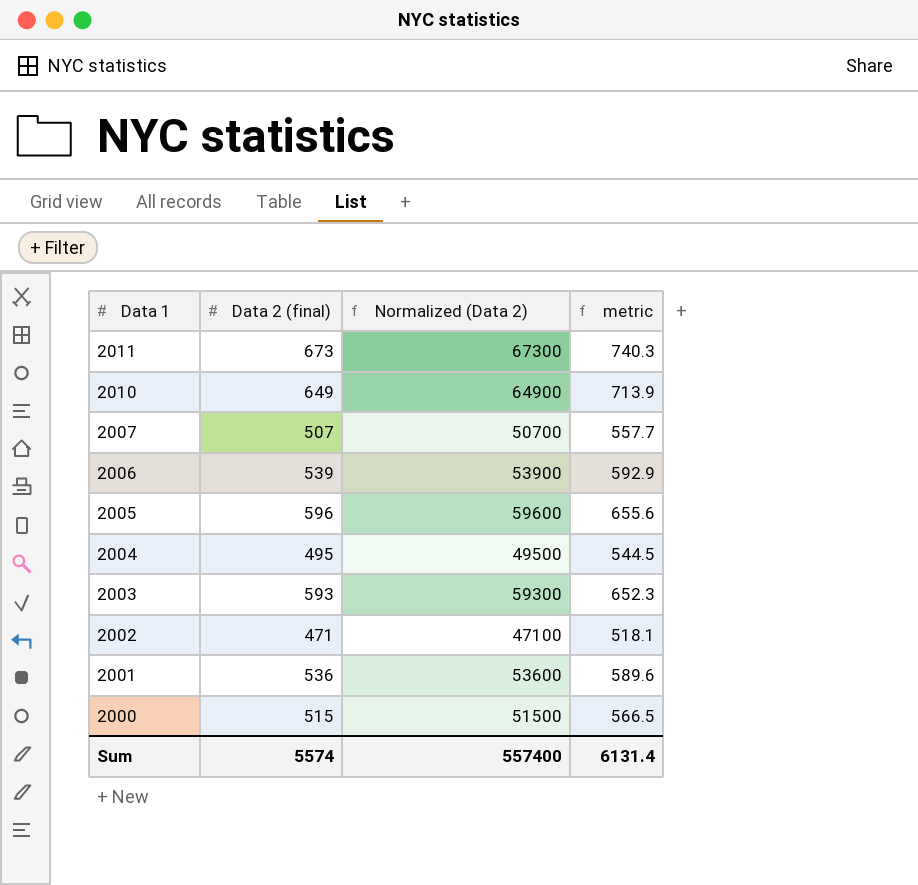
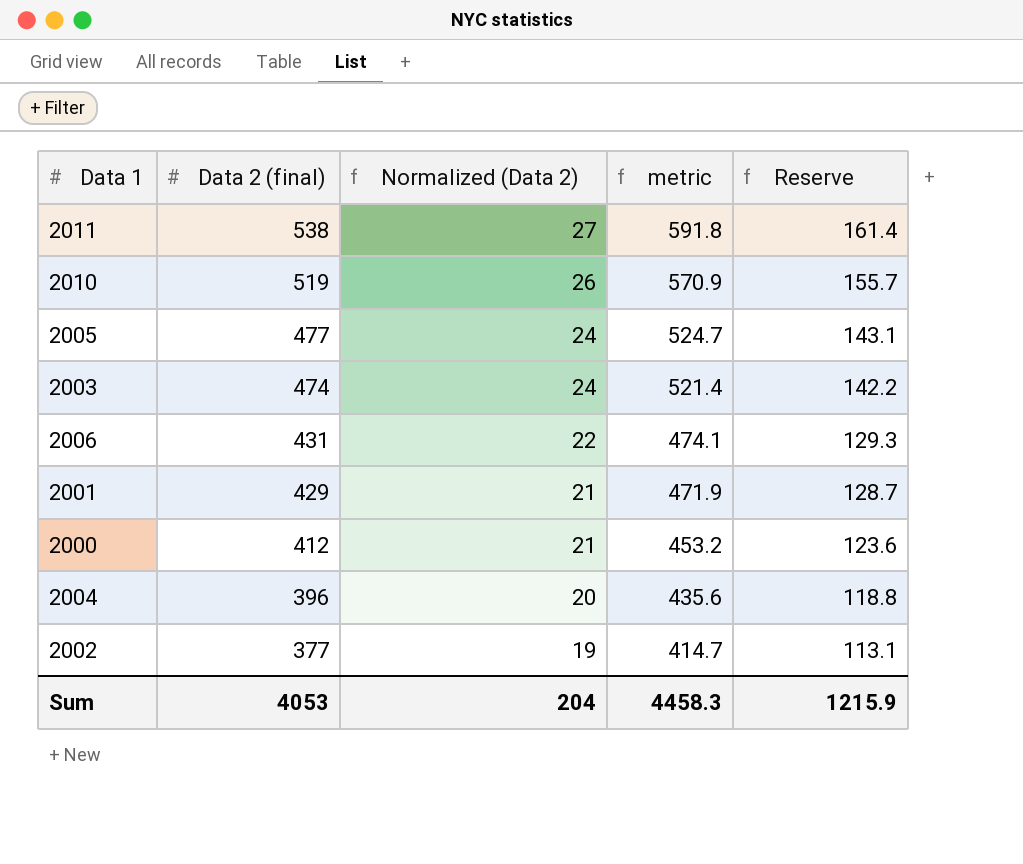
row order: Data 1 descending -> Data 2 (final) descending
column Normalized (Data 2) | formula: [Data 2 (final)] * 100 -> [Data 2 (final)] * 0.05
column Reserve | formula: none -> [Data 2 (final)] * 0.3
row 2007: 507 | 50700 | 557.7 -> none
2011 | Data 2 (final): 673 -> 538
2011 | metric: 740.3 -> 591.8
2010 | Data 2 (final): 649 -> 519
2010 | metric: 713.9 -> 570.9
2005 | Data 2 (final): 596 -> 477
2005 | metric: 655.6 -> 524.7
2003 | Data 2 (final): 593 -> 474
2003 | metric: 652.3 -> 521.4
2006 | Data 2 (final): 539 -> 431
2006 | metric: 592.9 -> 474.1
2001 | Data 2 (final): 536 -> 429
2001 | metric: 589.6 -> 471.9
2000 | Data 2 (final): 515 -> 412
2000 | metric: 566.5 -> 453.2
2004 | Data 2 (final): 495 -> 396
2004 | metric: 544.5 -> 435.6
2002 | Data 2 (final): 471 -> 377
2002 | metric: 518.1 -> 414.7
Sum | Data 2 (final): 5574 -> 4053
Sum | Normalized (Data 2): 557400 -> 204
Sum | metric: 6131.4 -> 4458.3

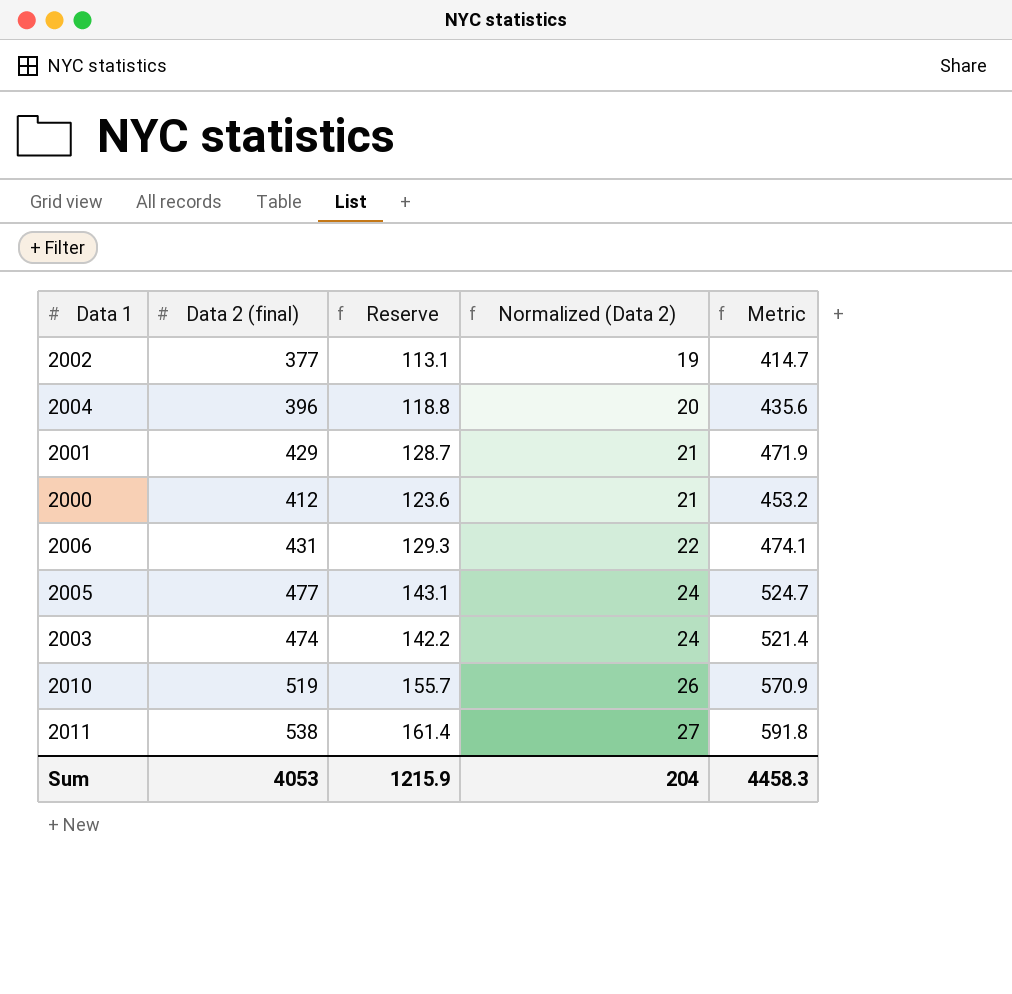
row order: Data 2 (final) descending -> Normalized (Data 2) ascending
column Reserve | position: 5 -> 3
column name: metric -> Metric

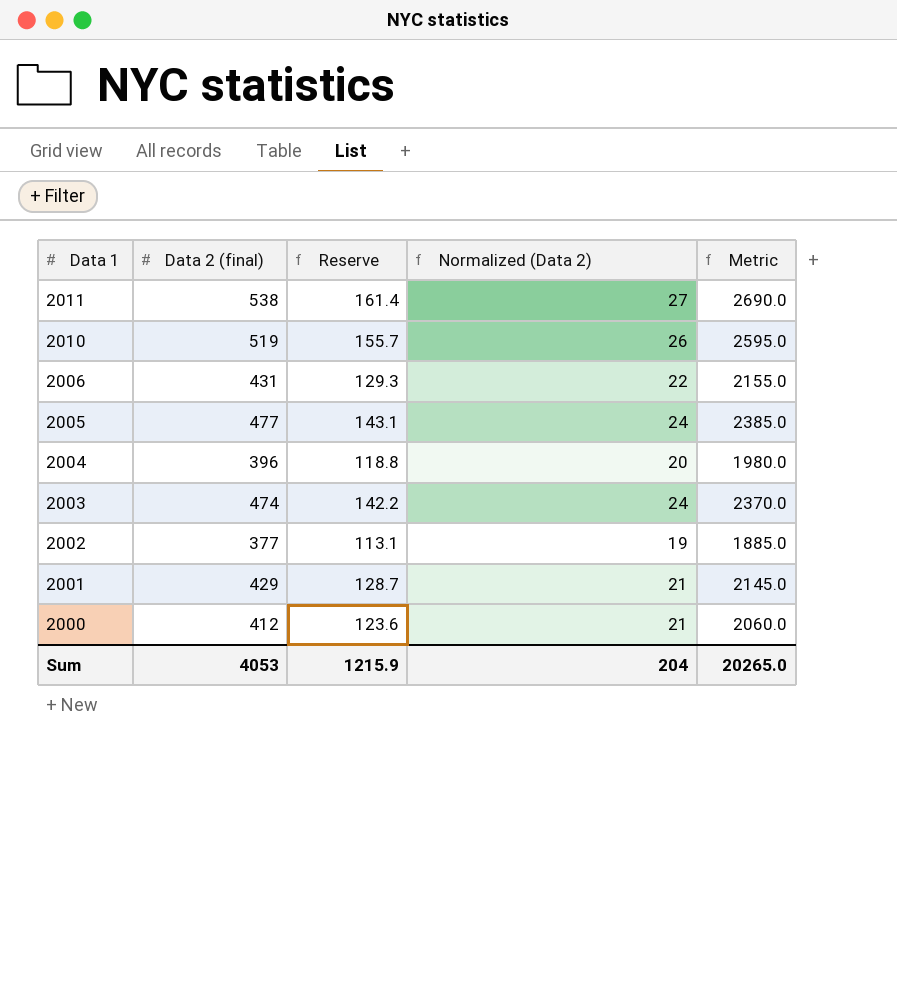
row order: Normalized (Data 2) ascending -> Data 1 descending
column Metric | formula: [Data 2 (final)] * 1.1 -> [Data 2 (final)] * 5
Sum | Metric: 4458.3 -> 20265.0

